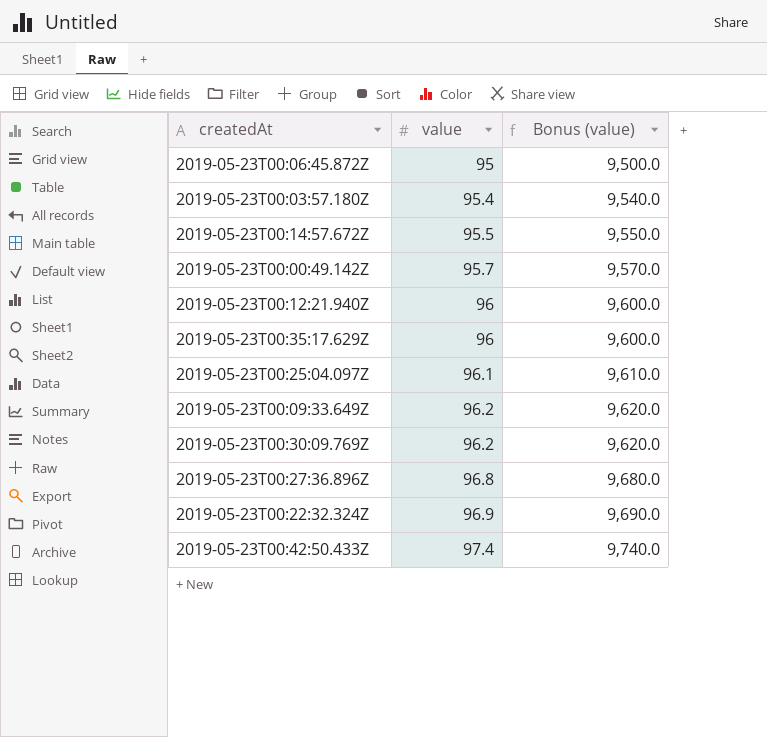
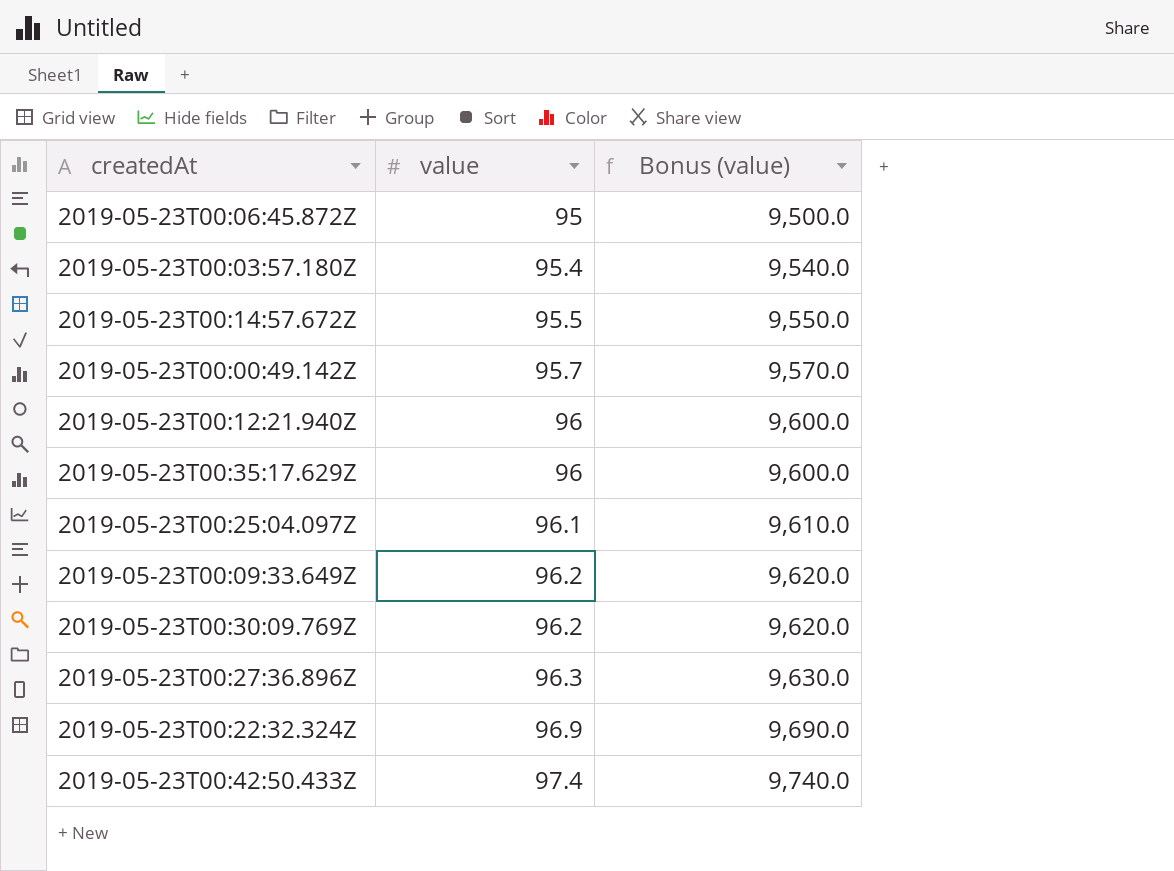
2019-05-23T00:27:36.896Z | value: 96.8 -> 96.3
2019-05-23T00:27:36.896Z | Bonus (value): 9,680.0 -> 9,630.0

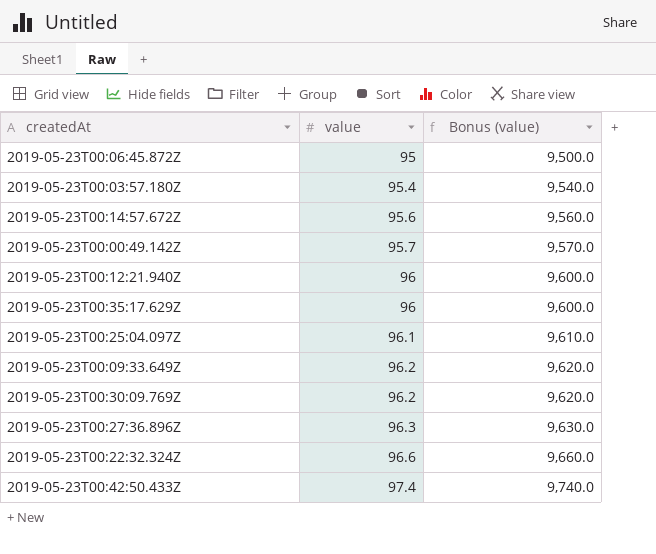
2019-05-23T00:14:57.672Z | value: 95.5 -> 95.6
2019-05-23T00:14:57.672Z | Bonus (value): 9,550.0 -> 9,560.0
2019-05-23T00:22:32.324Z | value: 96.9 -> 96.6
2019-05-23T00:22:32.324Z | Bonus (value): 9,690.0 -> 9,660.0

